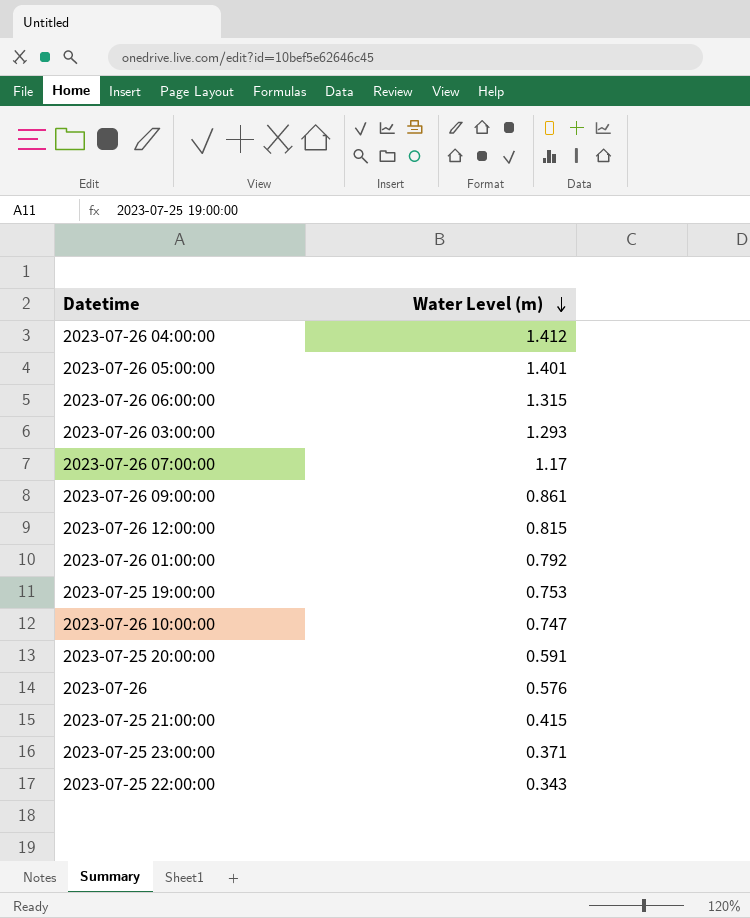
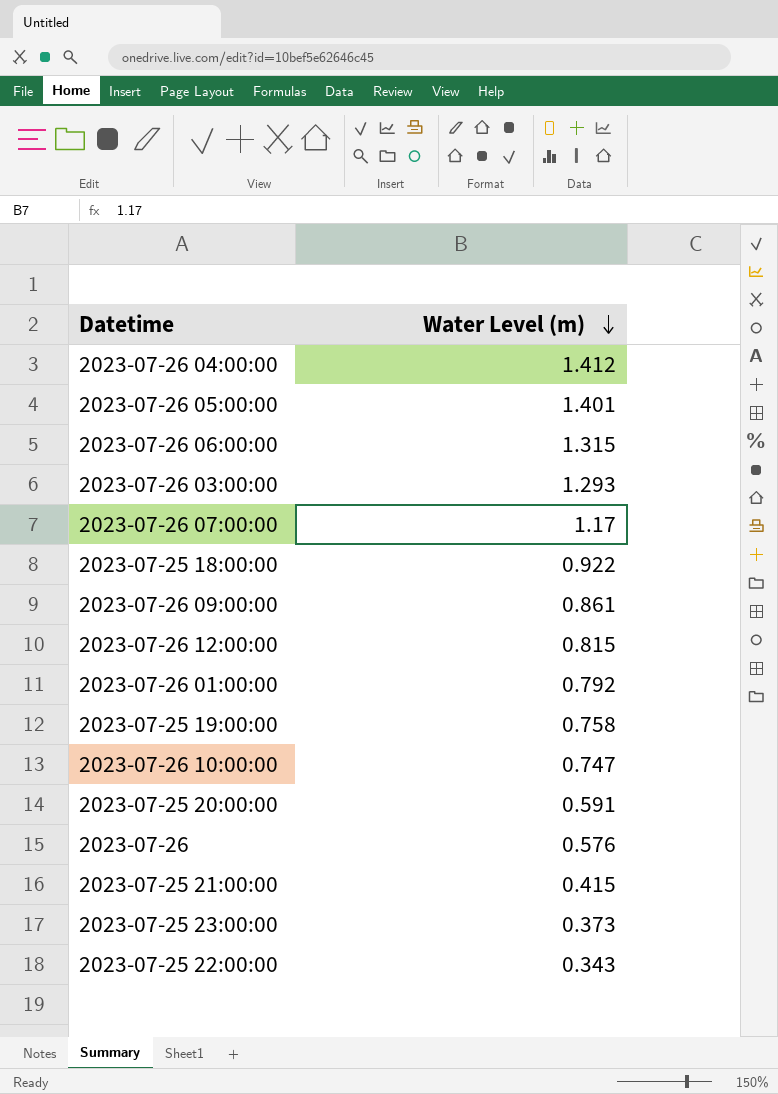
row 2023-07-25 18:00:00: none -> 0.922
2023-07-25 19:00:00 | Water Level (m): 0.753 -> 0.758
2023-07-25 23:00:00 | Water Level (m): 0.371 -> 0.373

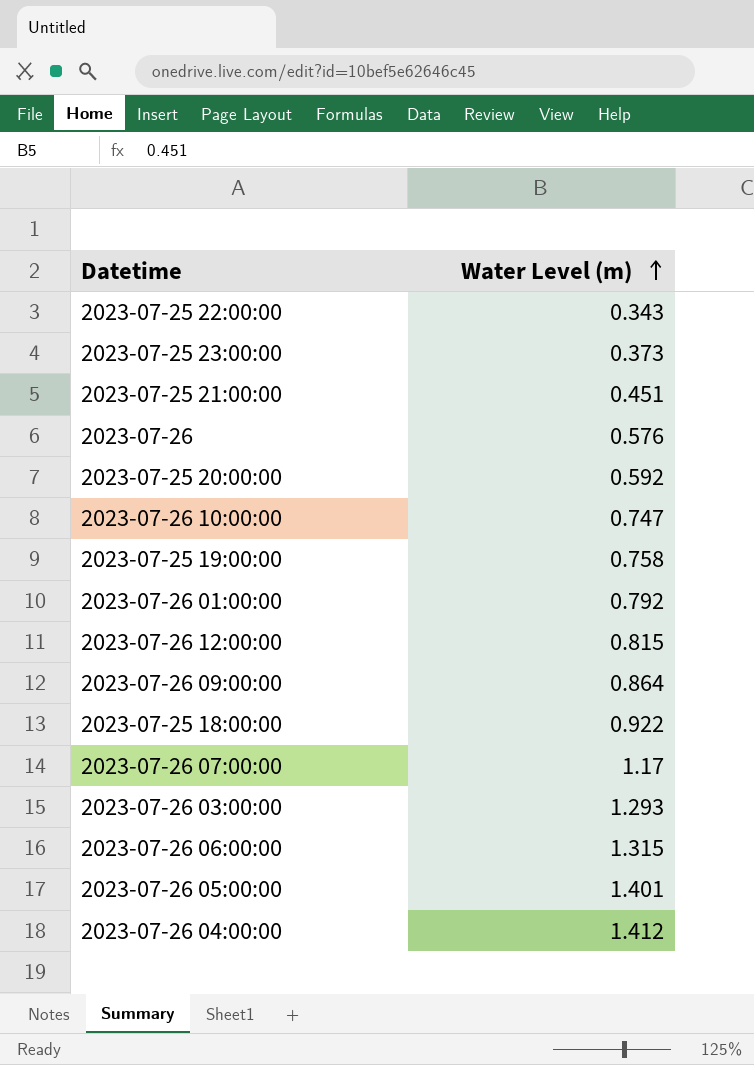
row order: Water Level (m) descending -> Water Level (m) ascending
2023-07-25 21:00:00 | Water Level (m): 0.415 -> 0.451
2023-07-25 20:00:00 | Water Level (m): 0.591 -> 0.592
2023-07-26 09:00:00 | Water Level (m): 0.861 -> 0.864

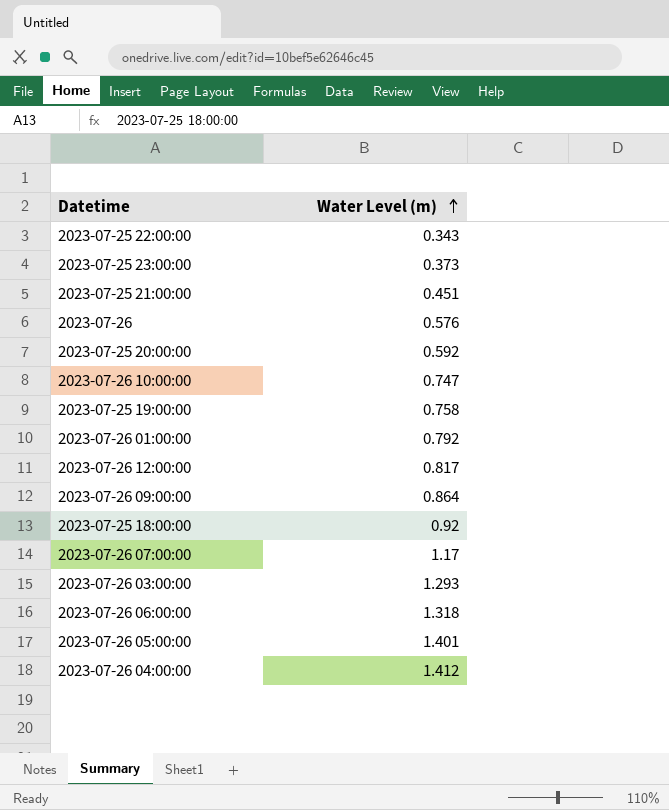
2023-07-26 12:00:00 | Water Level (m): 0.815 -> 0.817
2023-07-25 18:00:00 | Water Level (m): 0.922 -> 0.92
2023-07-26 06:00:00 | Water Level (m): 1.315 -> 1.318

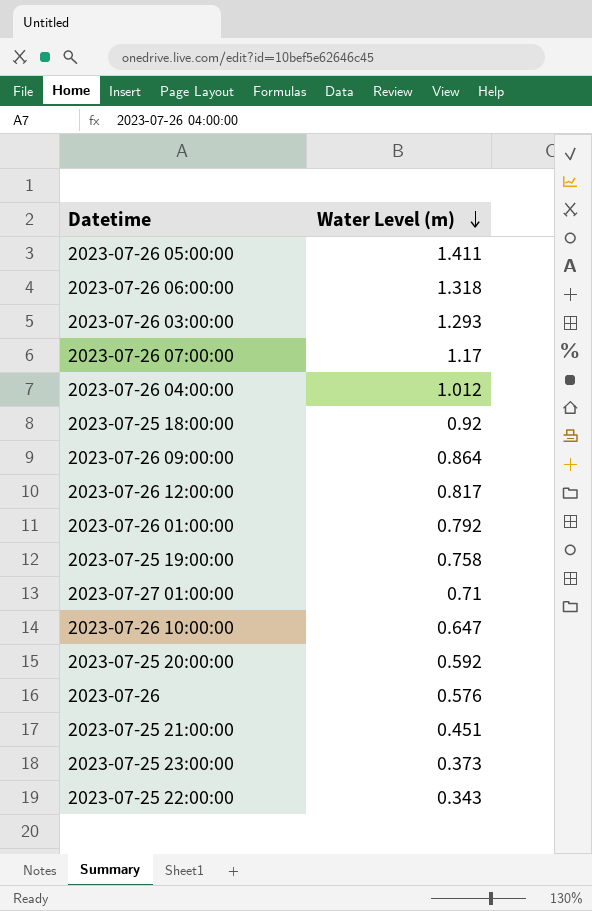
row order: Water Level (m) ascending -> Water Level (m) descending
2023-07-26 05:00:00 | Water Level (m): 1.401 -> 1.411
2023-07-26 04:00:00 | Water Level (m): 1.412 -> 1.012
row 2023-07-27 01:00:00: none -> 0.71
2023-07-26 10:00:00 | Water Level (m): 0.747 -> 0.647

